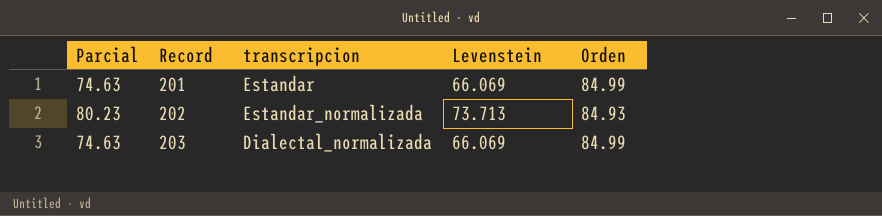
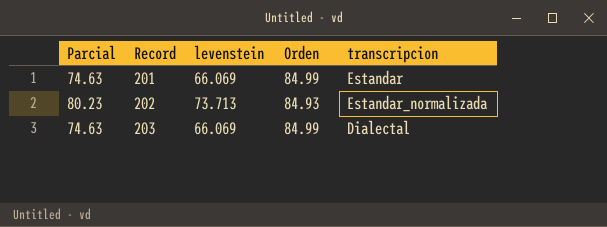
column name: Levenstein -> levenstein
column transcripcion | position: 3 -> 5
203 | transcripcion: Dialectal_normalizada -> Dialectal

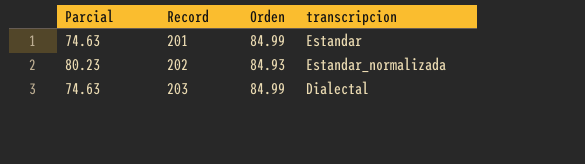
column levenstein | position: 3 -> none

